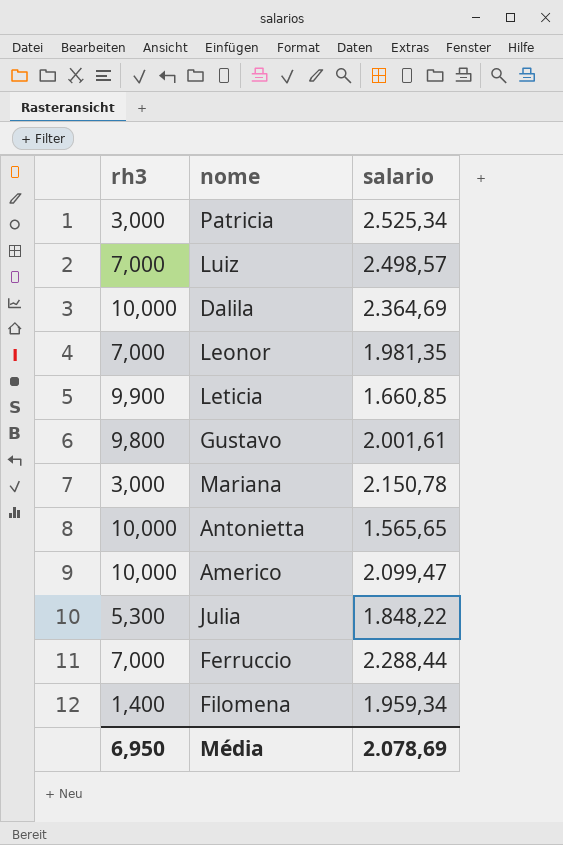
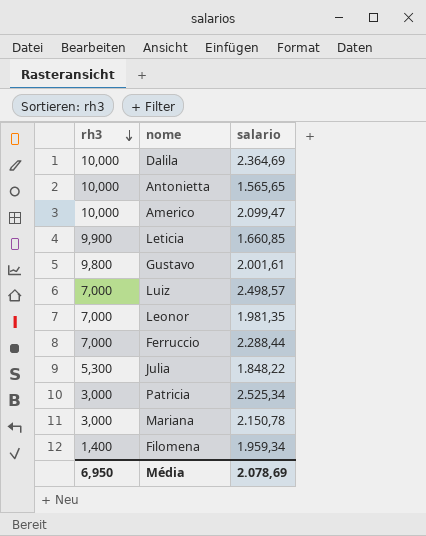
row order: none -> rh3 descending

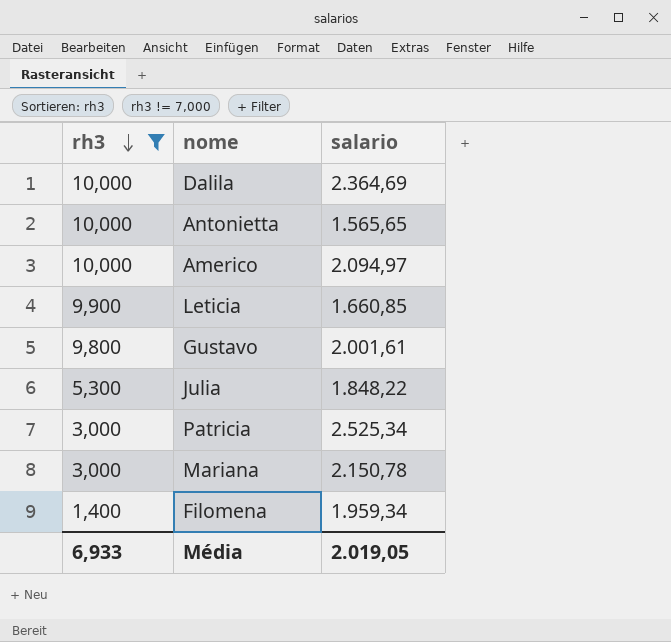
filter: none -> rh3 != 7,000
Americo | salario: 2.099,47 -> 2.094,97
Média | rh3: 6,950 -> 6,933
Média | salario: 2.078,69 -> 2.019,05

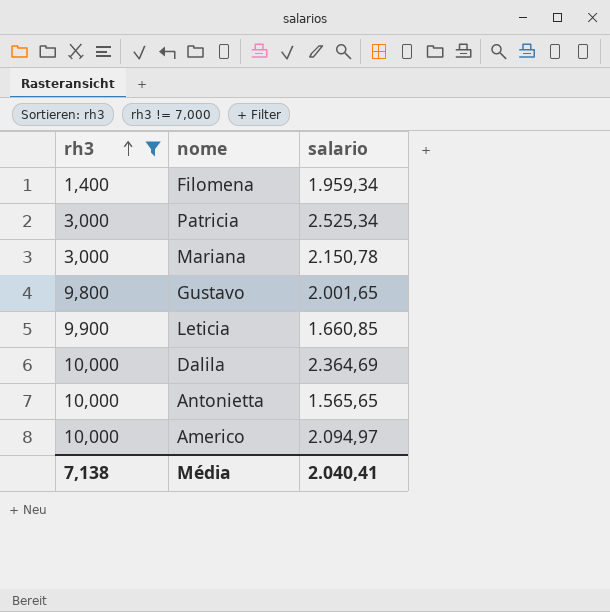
row order: rh3 descending -> rh3 ascending
row Julia: 5,300 | 1.848,22 -> none
Gustavo | salario: 2.001,61 -> 2.001,65
Média | rh3: 6,933 -> 7,138
Média | salario: 2.019,05 -> 2.040,41

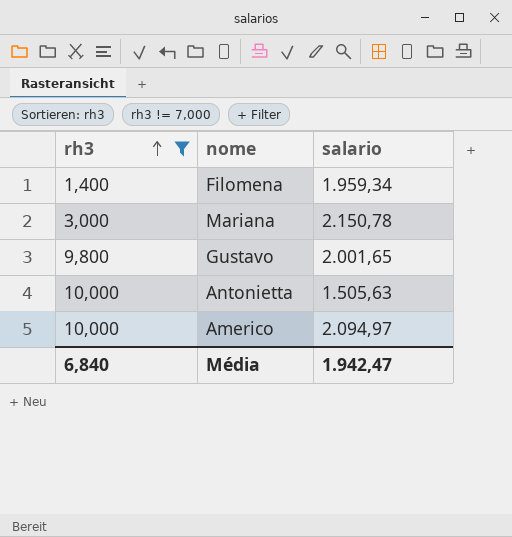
row Patricia: 3,000 | 2.525,34 -> none
row Leticia: 9,900 | 1.660,85 -> none
row Dalila: 10,000 | 2.364,69 -> none
Antonietta | salario: 1.565,65 -> 1.505,63
Média | rh3: 7,138 -> 6,840
Média | salario: 2.040,41 -> 1.942,47

